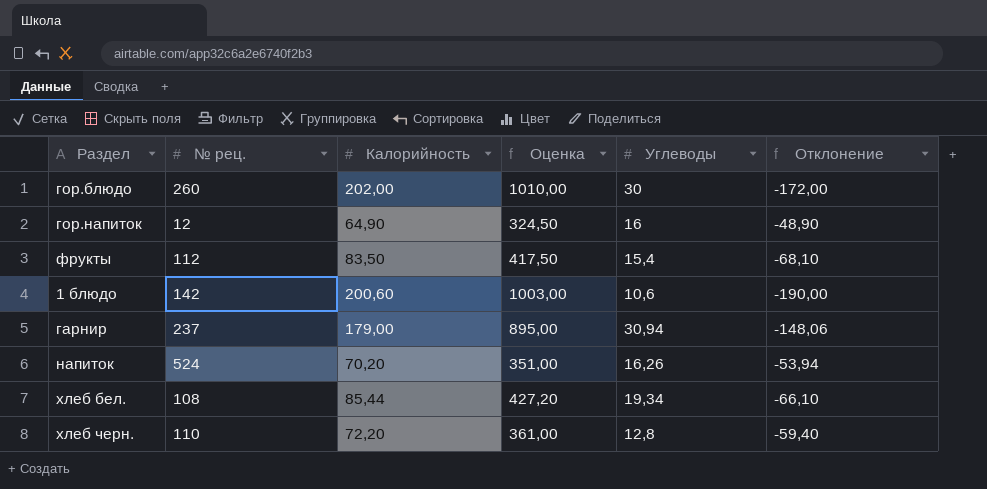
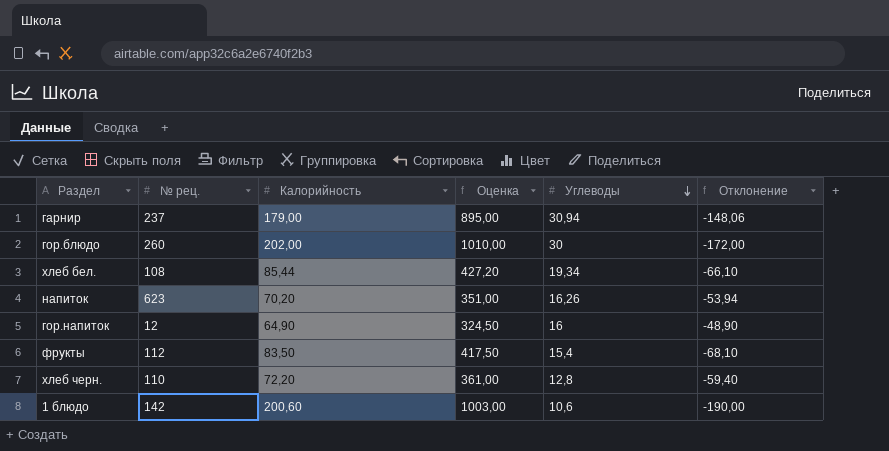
row order: none -> Углеводы descending
напиток | № рец.: 524 -> 623

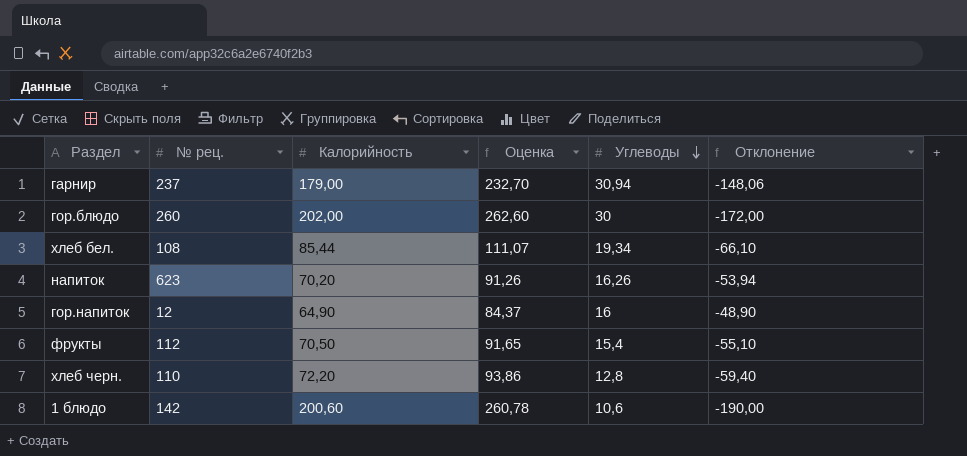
column Оценка | formula: [Калорийность] * 5 -> [Калорийность] * 1,3
фрукты | Калорийность: 83,50 -> 70,50
фрукты | Отклонение: -68,10 -> -55,10

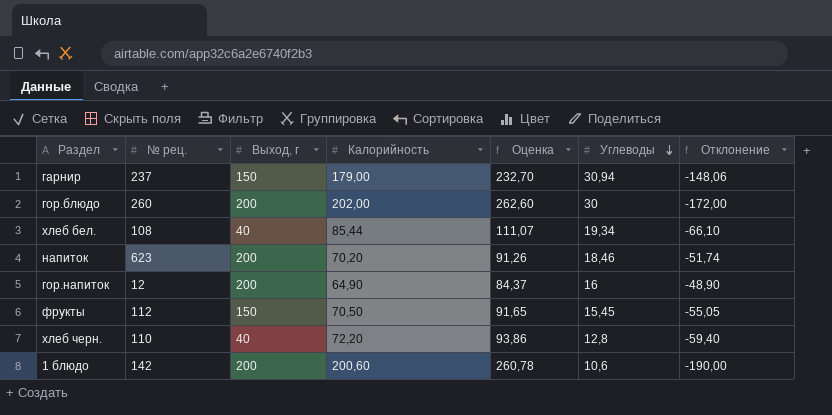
column Выход, г | position: none -> 3
напиток | Углеводы: 16,26 -> 18,46
напиток | Отклонение: -53,94 -> -51,74
фрукты | Углеводы: 15,4 -> 15,45
фрукты | Отклонение: -55,10 -> -55,05

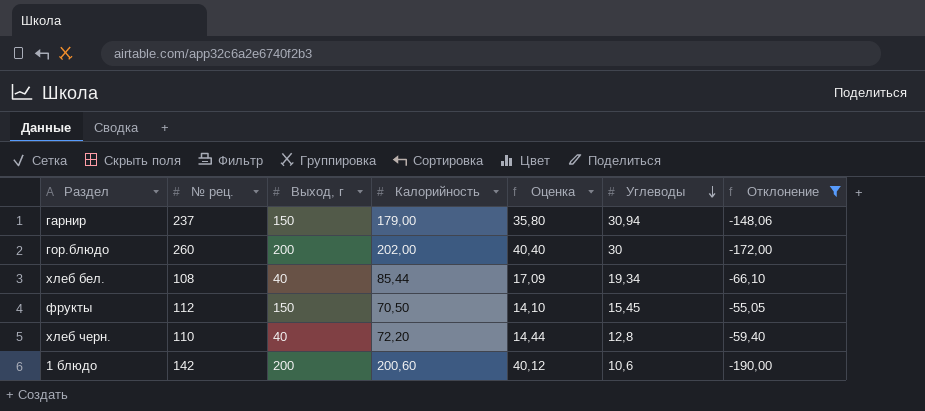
filter: none -> Отклонение <= -55,05
column Оценка | formula: [Калорийность] * 1,3 -> [Калорийность] * 0,2

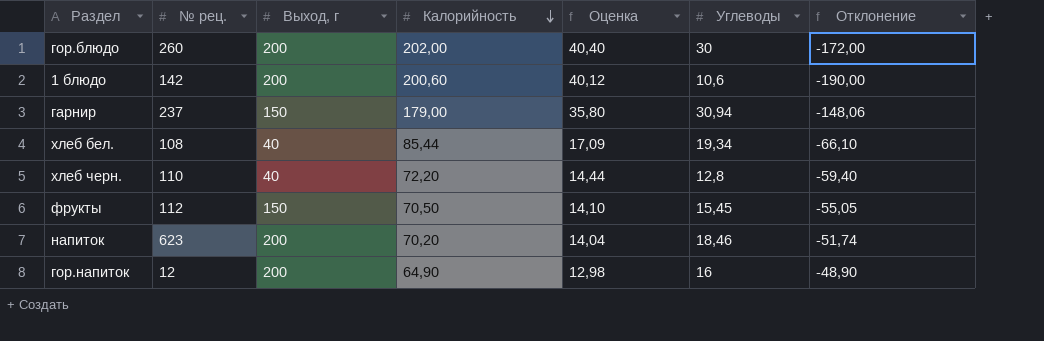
filter: Отклонение <= -55,05 -> none
row order: Углеводы descending -> Калорийность descending

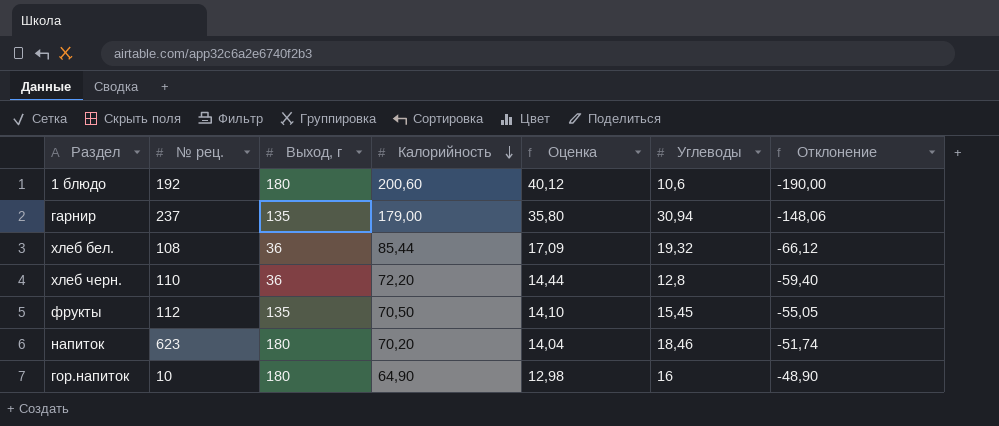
row гор.блюдо: 260 | 200 | 202,00 | 40,40 | 30 | -172,00 -> none
1 блюдо | № рец.: 142 -> 192
1 блюдо | Выход, г: 200 -> 180
гарнир | Выход, г: 150 -> 135
хлеб бел. | Выход, г: 40 -> 36
хлеб бел. | Углеводы: 19,34 -> 19,32
хлеб бел. | Отклонение: -66,10 -> -66,12
хлеб черн. | Выход, г: 40 -> 36
фрукты | Выход, г: 150 -> 135
напиток | Выход, г: 200 -> 180
гор.напиток | № рец.: 12 -> 10
гор.напиток | Выход, г: 200 -> 180

